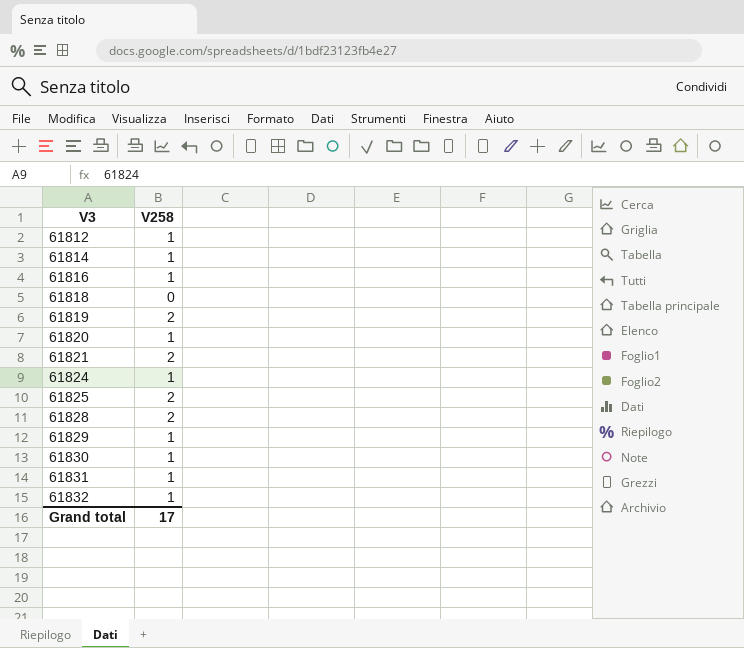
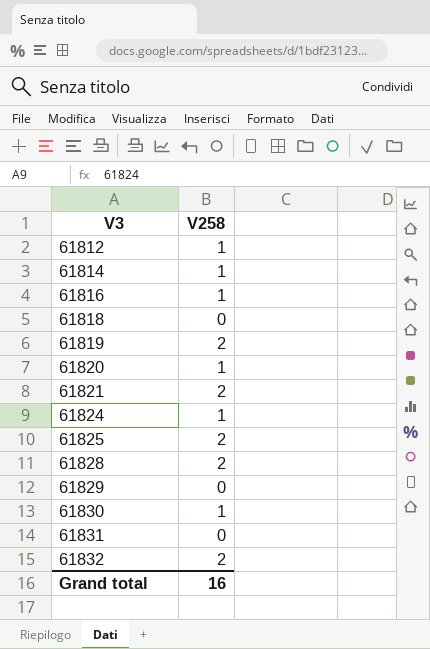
61829 | V258: 1 -> 0
61831 | V258: 1 -> 0
61832 | V258: 1 -> 2
Grand total | V258: 17 -> 16

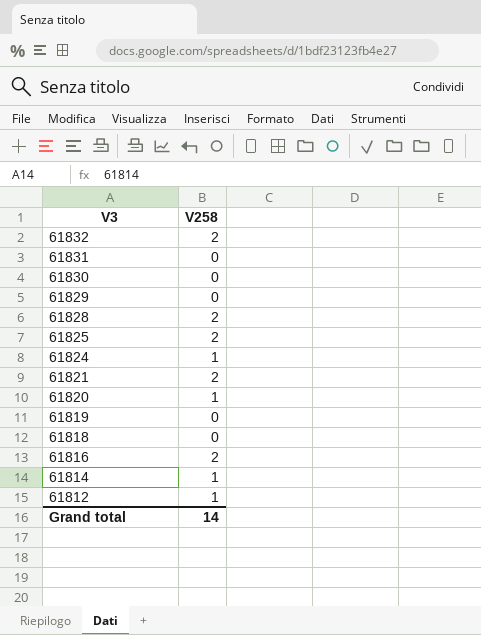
row order: V3 ascending -> V3 descending
61830 | V258: 1 -> 0
61819 | V258: 2 -> 0
61816 | V258: 1 -> 2
Grand total | V258: 16 -> 14

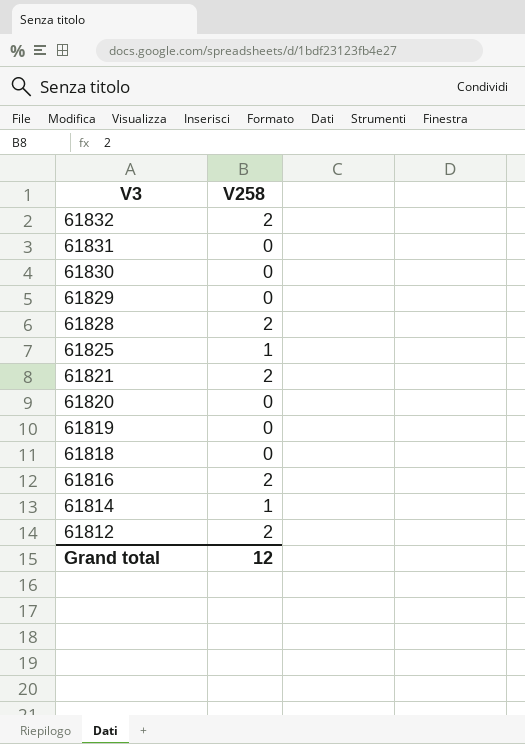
row 61824: 1 -> none
61825 | V258: 2 -> 1
61820 | V258: 1 -> 0
61812 | V258: 1 -> 2
Grand total | V258: 14 -> 12

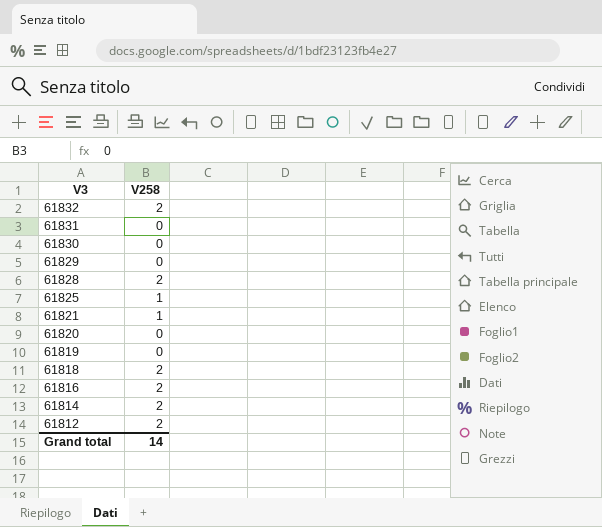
61821 | V258: 2 -> 1
61818 | V258: 0 -> 2
61814 | V258: 1 -> 2
Grand total | V258: 12 -> 14

